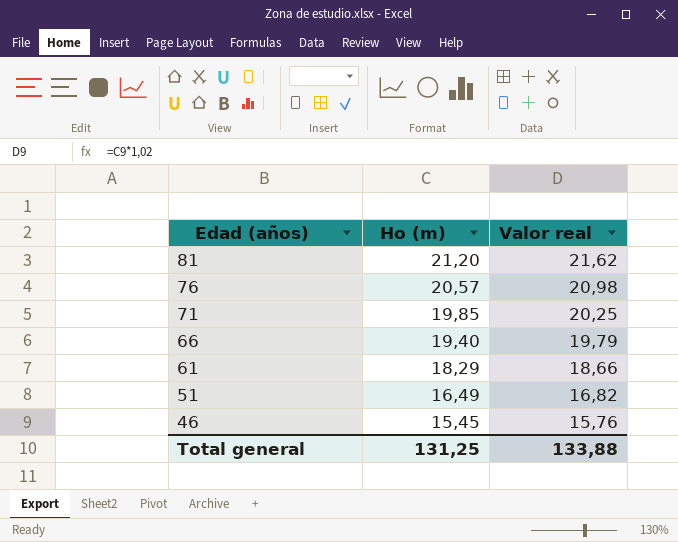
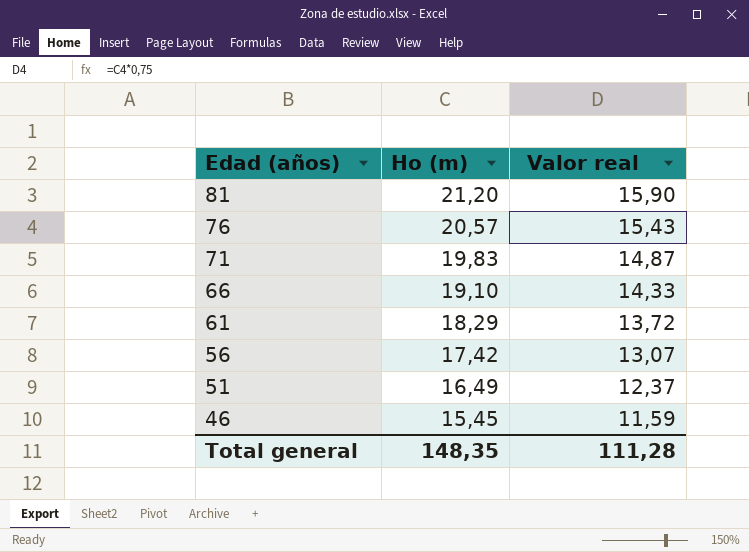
column Valor real | formula: [Ho (m)] * 1,02 -> [Ho (m)] * 0,75
71 | Ho (m): 19,85 -> 19,83
66 | Ho (m): 19,40 -> 19,10
row 56: none -> 17,42 | 13,07
Total general | Ho (m): 131,25 -> 148,35
Total general | Valor real: 133,88 -> 111,28

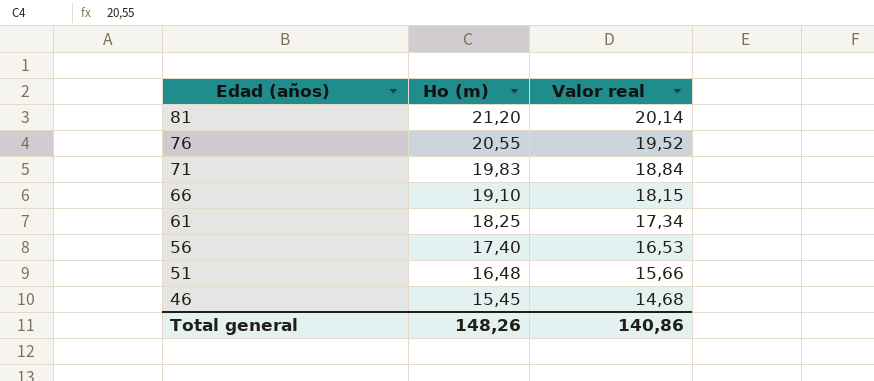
column Valor real | formula: [Ho (m)] * 0,75 -> [Ho (m)] * 0,95
76 | Ho (m): 20,57 -> 20,55
61 | Ho (m): 18,29 -> 18,25
56 | Ho (m): 17,42 -> 17,40
51 | Ho (m): 16,49 -> 16,48
Total general | Ho (m): 148,35 -> 148,26
Total general | Valor real: 111,28 -> 140,86

